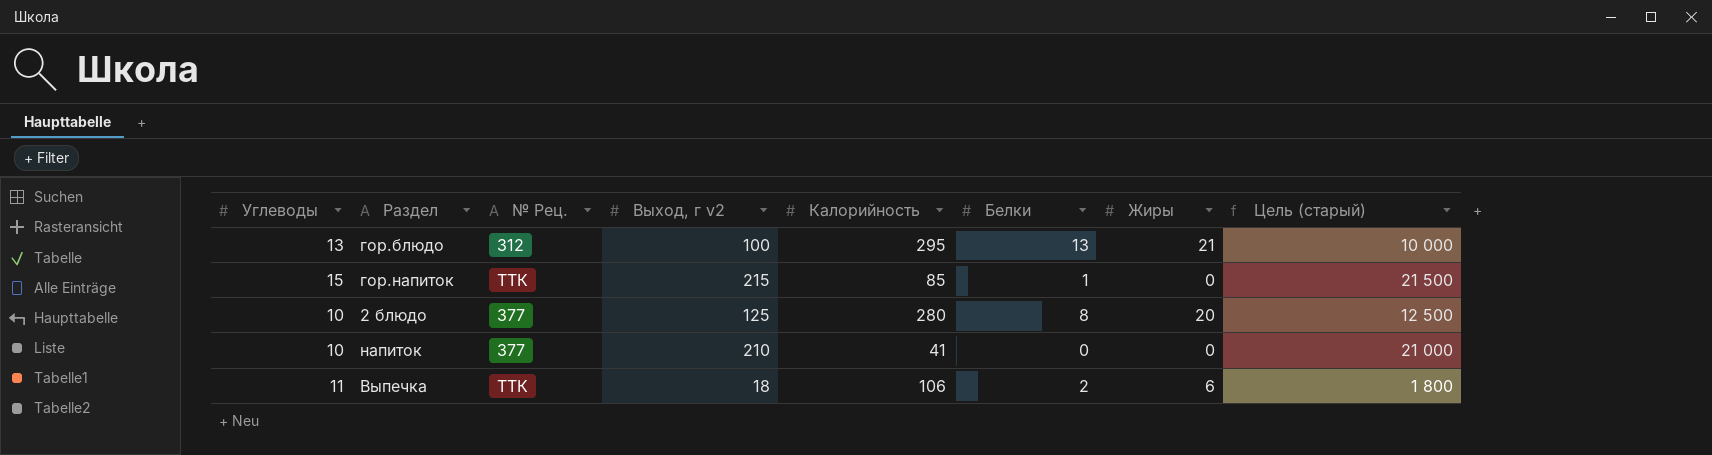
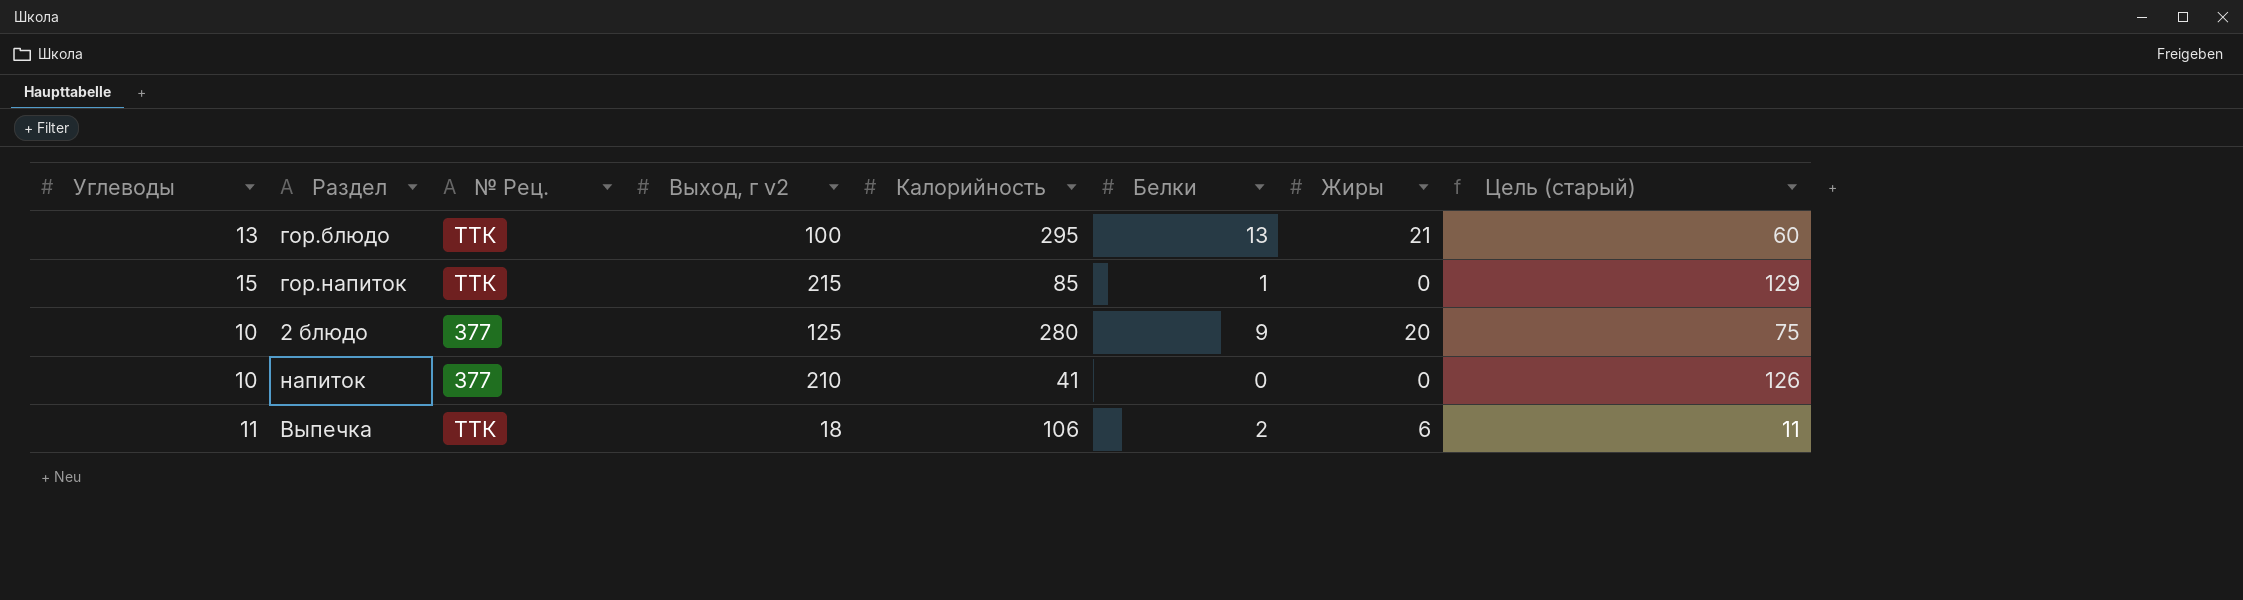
column Цель (старый) | formula: [Выход, г v2] * 100 -> [Выход, г v2] * 0,6
гор.блюдо | № Рец.: 312 -> ТТК
2 блюдо | Белки: 8 -> 9

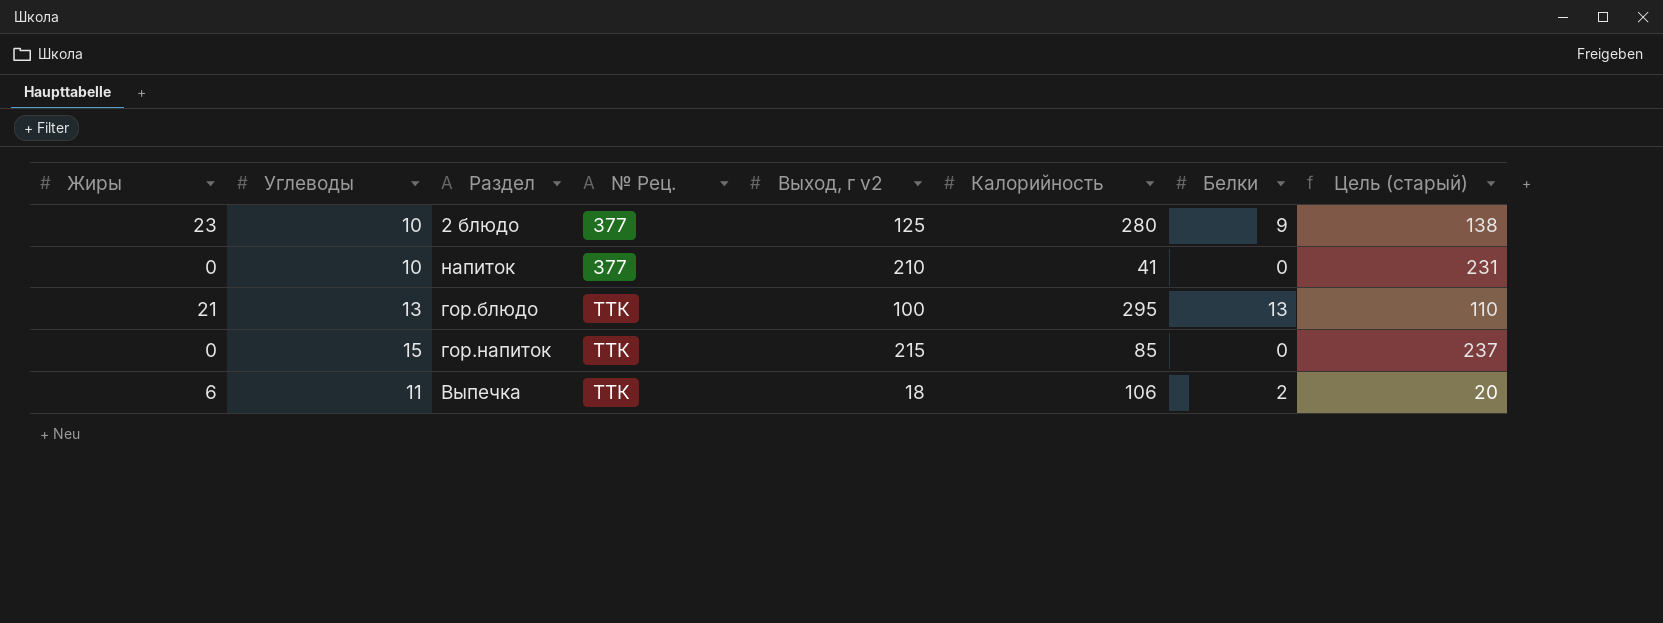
row order: none -> № Рец. ascending
column Жиры | position: 7 -> 1
column Цель (старый) | formula: [Выход, г v2] * 0,6 -> [Выход, г v2] * 1,1
2 блюдо | Жиры: 20 -> 23
гор.напиток | Белки: 1 -> 0

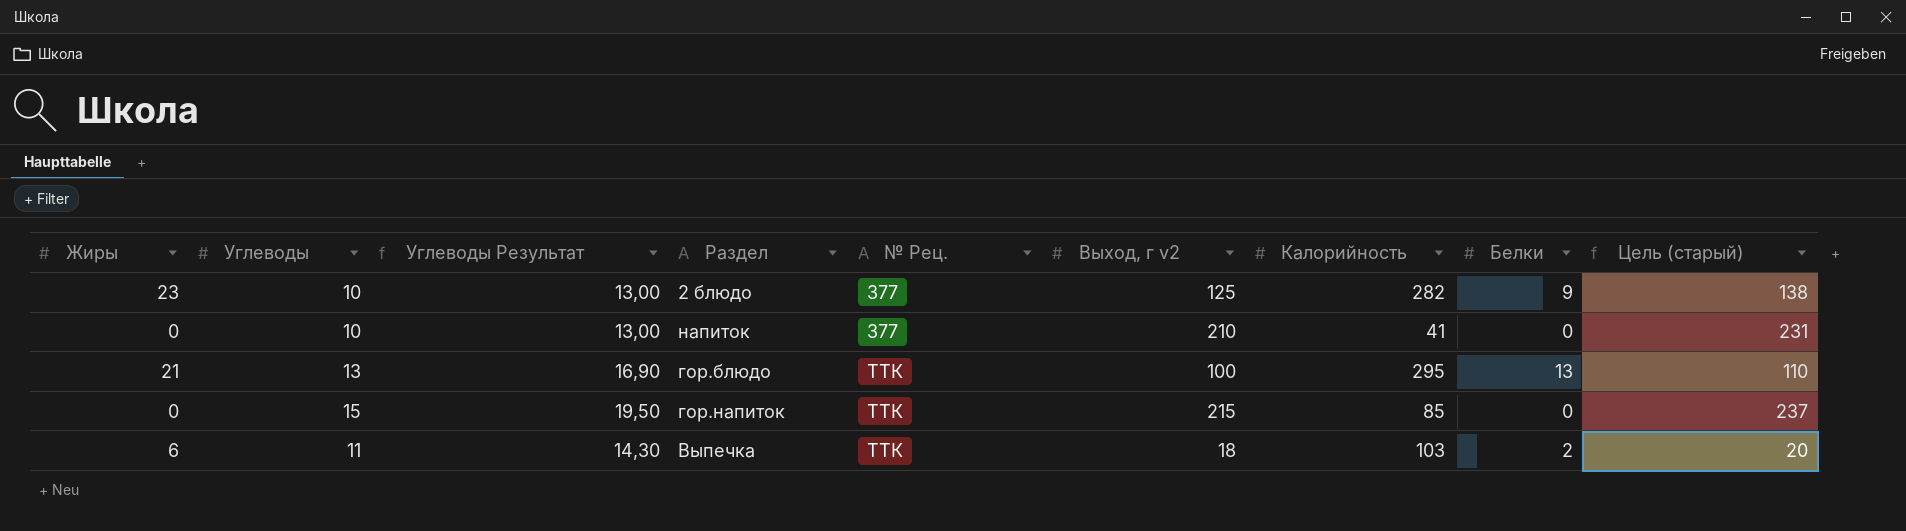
column Углеводы Результат | formula: none -> [Углеводы] * 1,3
2 блюдо | Калорийность: 280 -> 282
Выпечка | Калорийность: 106 -> 103

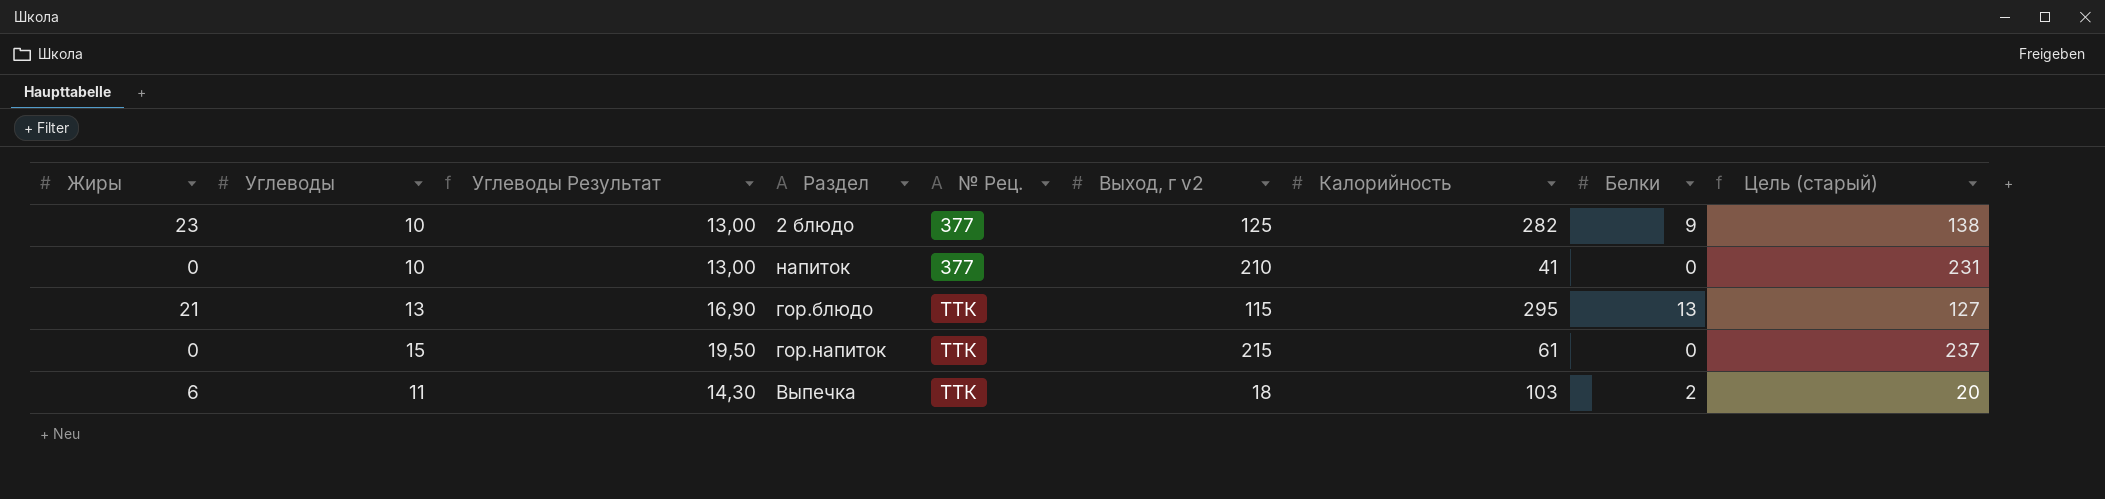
гор.блюдо | Выход, г v2: 100 -> 115
гор.блюдо | Цель (старый): 110 -> 127
гор.напиток | Калорийность: 85 -> 61

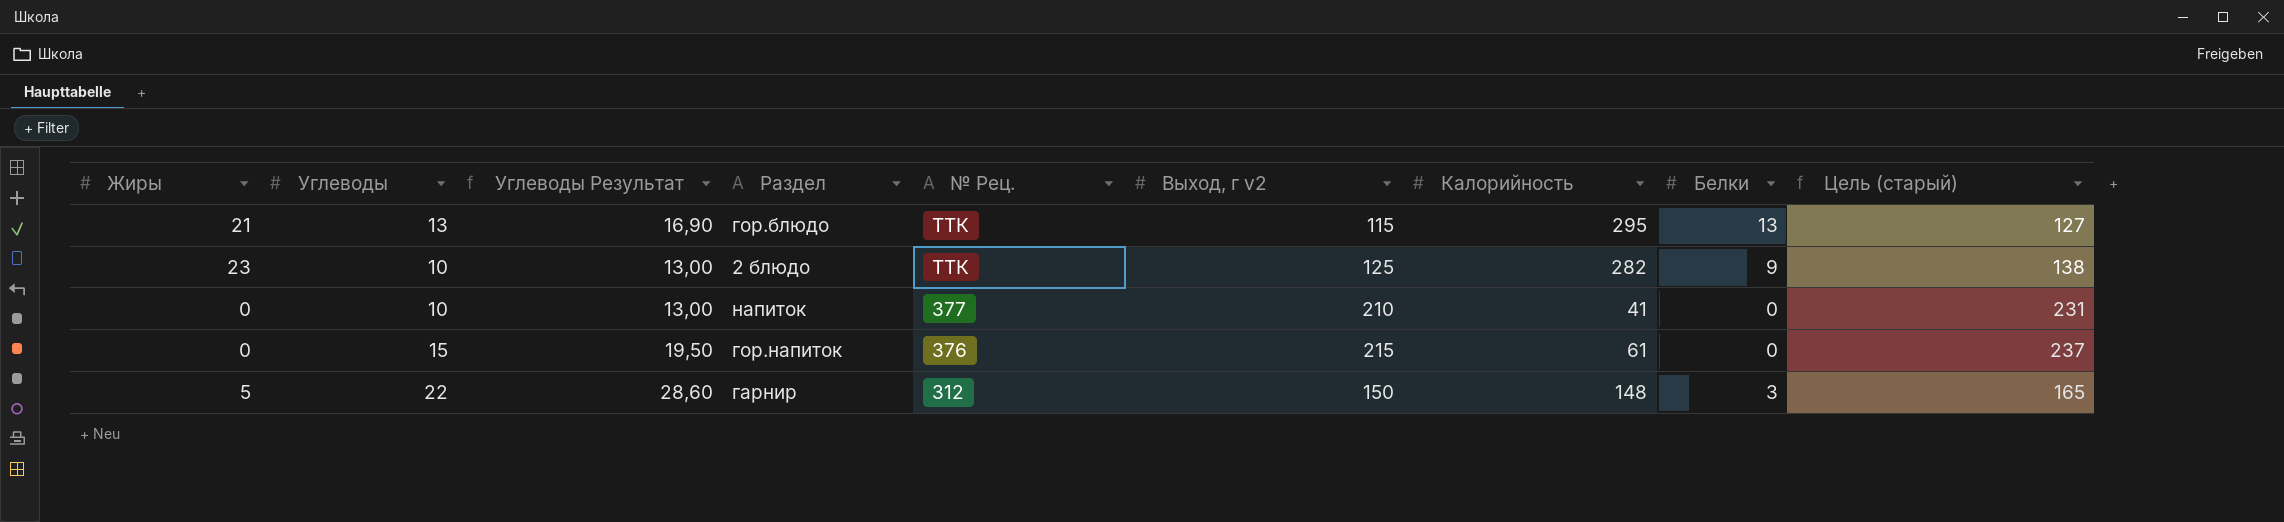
row order: № Рец. ascending -> № Рец. descending
row Выпечка: 6 | 11 | 14,30 | ТТК | 18 | 103 | 2 | 20 -> none
2 блюдо | № Рец.: 377 -> ТТК
гор.напиток | № Рец.: ТТК -> 376
row гарнир: none -> 5 | 22 | 28,60 | 312 | 150 | 148 | 3 | 165

